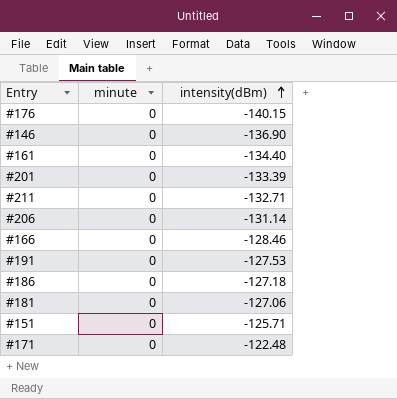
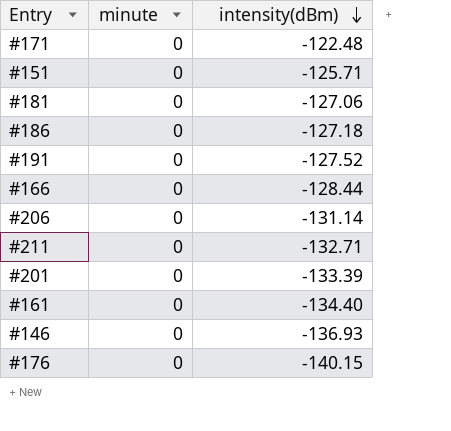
row order: intensity(dBm) ascending -> intensity(dBm) descending
#191 | intensity(dBm): -127.53 -> -127.52
#166 | intensity(dBm): -128.46 -> -128.44
#146 | intensity(dBm): -136.90 -> -136.93

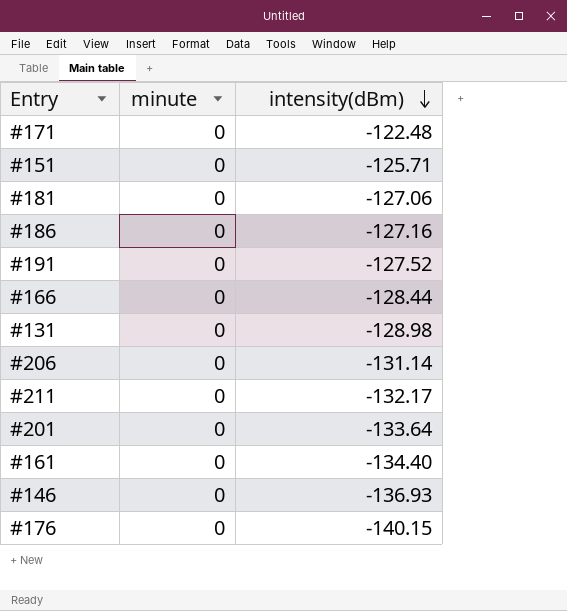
#186 | intensity(dBm): -127.18 -> -127.16
row #131: none -> 0 | -128.98
#211 | intensity(dBm): -132.71 -> -132.17
#201 | intensity(dBm): -133.39 -> -133.64

